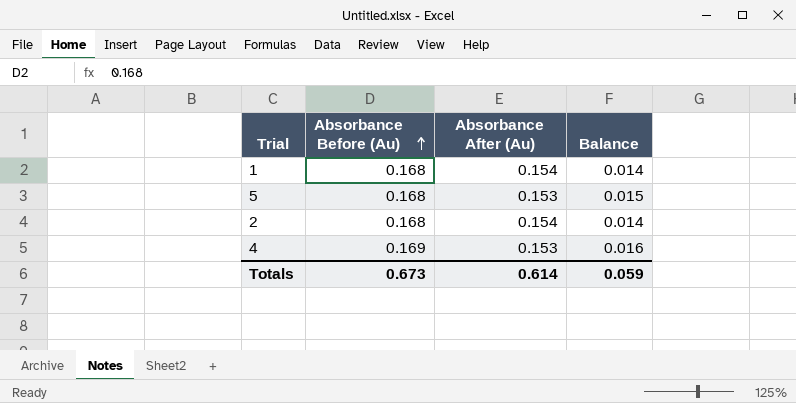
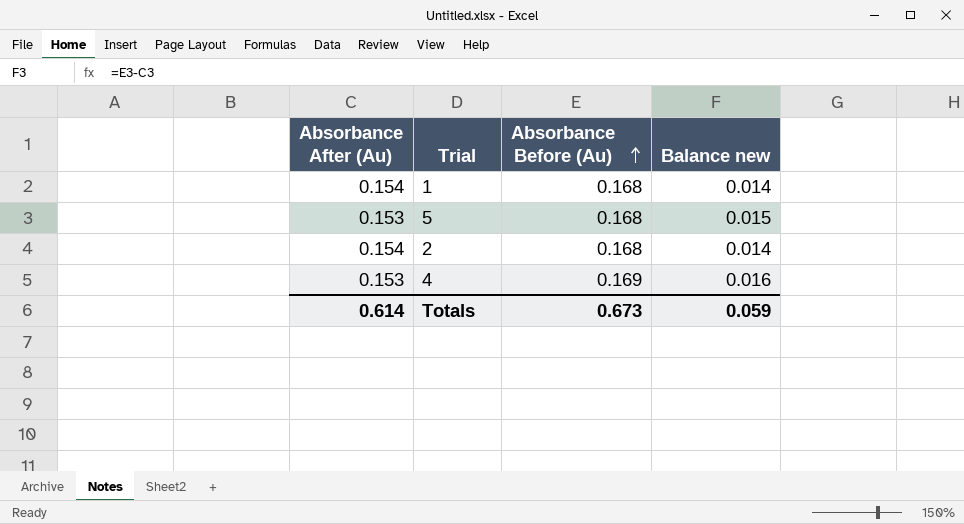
column Absorbance After (Au) | position: 3 -> 1
column name: Balance -> Balance new

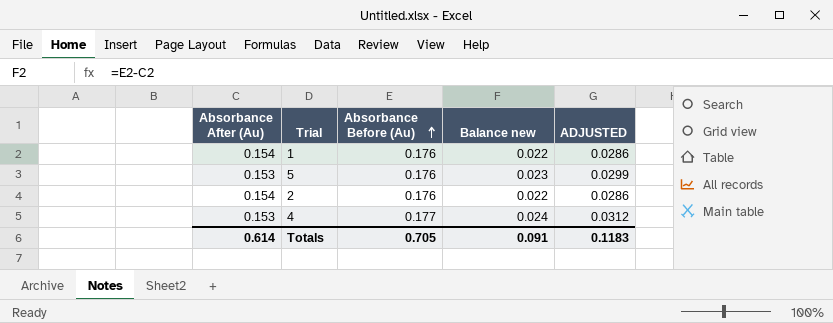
column ADJUSTED | formula: none -> [Balance new] * 1.3
1 | Absorbance Before (Au): 0.168 -> 0.176
1 | Balance new: 0.014 -> 0.022
5 | Absorbance Before (Au): 0.168 -> 0.176
5 | Balance new: 0.015 -> 0.023
2 | Absorbance Before (Au): 0.168 -> 0.176
2 | Balance new: 0.014 -> 0.022
4 | Absorbance Before (Au): 0.169 -> 0.177
4 | Balance new: 0.016 -> 0.024
Totals | Absorbance Before (Au): 0.673 -> 0.705
Totals | Balance new: 0.059 -> 0.091

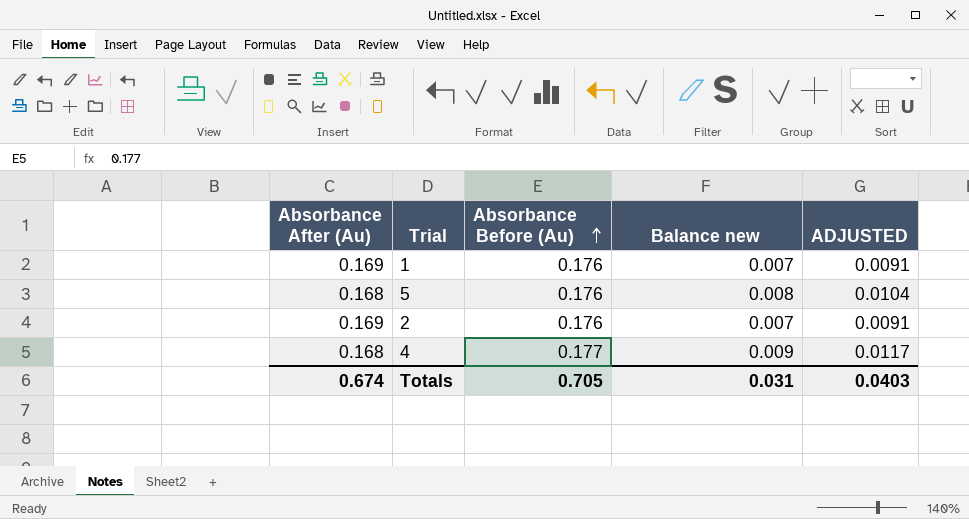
1 | Absorbance After (Au): 0.154 -> 0.169
1 | Balance new: 0.022 -> 0.007
1 | ADJUSTED: 0.0286 -> 0.0091
5 | Absorbance After (Au): 0.153 -> 0.168
5 | Balance new: 0.023 -> 0.008
5 | ADJUSTED: 0.0299 -> 0.0104
2 | Absorbance After (Au): 0.154 -> 0.169
2 | Balance new: 0.022 -> 0.007
2 | ADJUSTED: 0.0286 -> 0.0091
4 | Absorbance After (Au): 0.153 -> 0.168
4 | Balance new: 0.024 -> 0.009
4 | ADJUSTED: 0.0312 -> 0.0117
Totals | Absorbance After (Au): 0.614 -> 0.674
Totals | Balance new: 0.091 -> 0.031
Totals | ADJUSTED: 0.1183 -> 0.0403

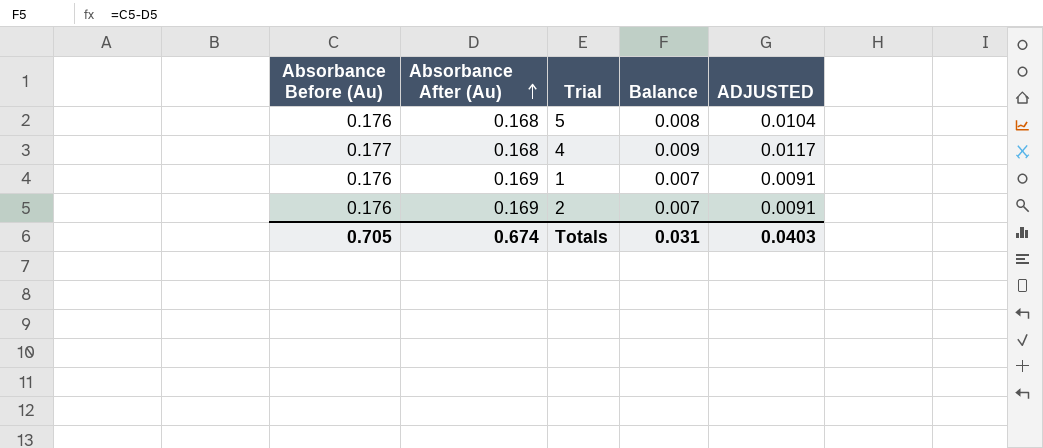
row order: Absorbance Before (Au) ascending -> Absorbance After (Au) ascending
column Absorbance Before (Au) | position: 3 -> 1
column name: Balance new -> Balance

